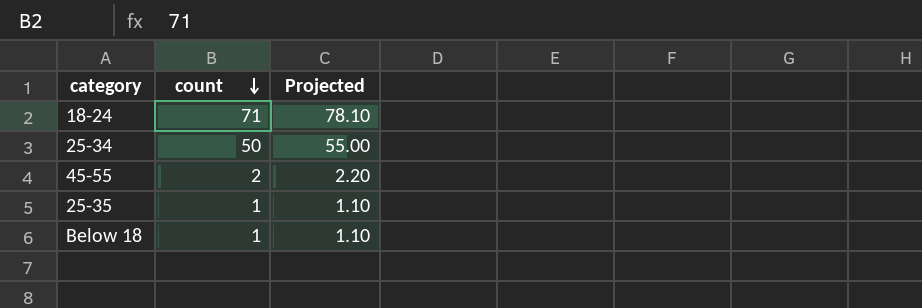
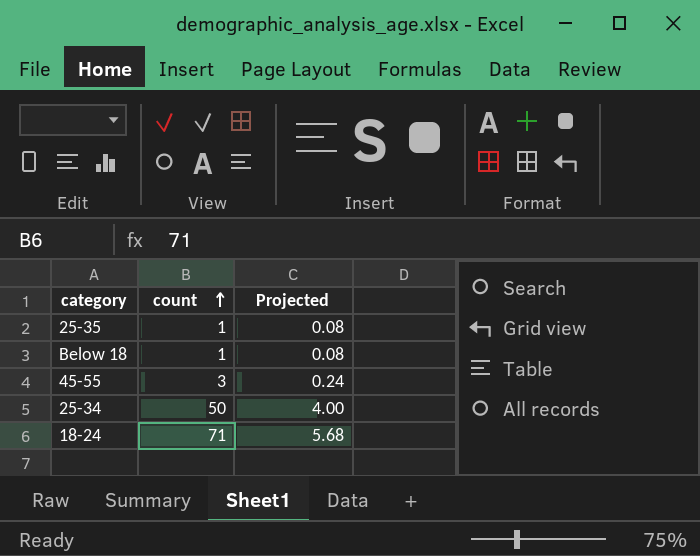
row order: count descending -> count ascending
column Projected | formula: [count] * 1.1 -> [count] * 0.08
45-55 | count: 2 -> 3

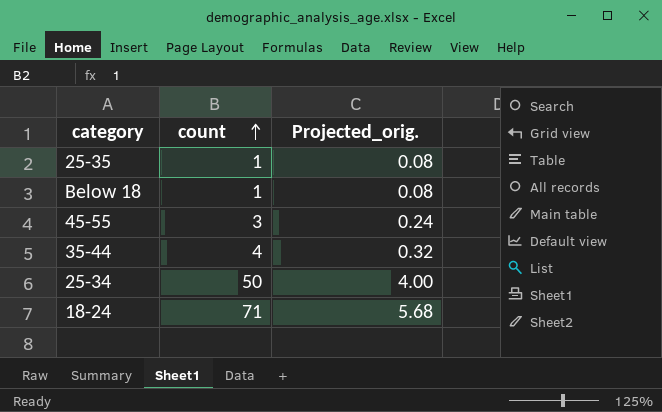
column name: Projected -> Projected_orig.
row 35-44: none -> 4 | 0.32

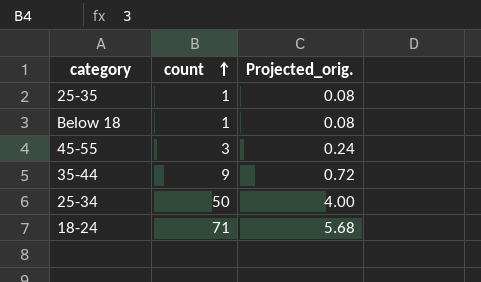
35-44 | count: 4 -> 9
35-44 | Projected_orig.: 0.32 -> 0.72

